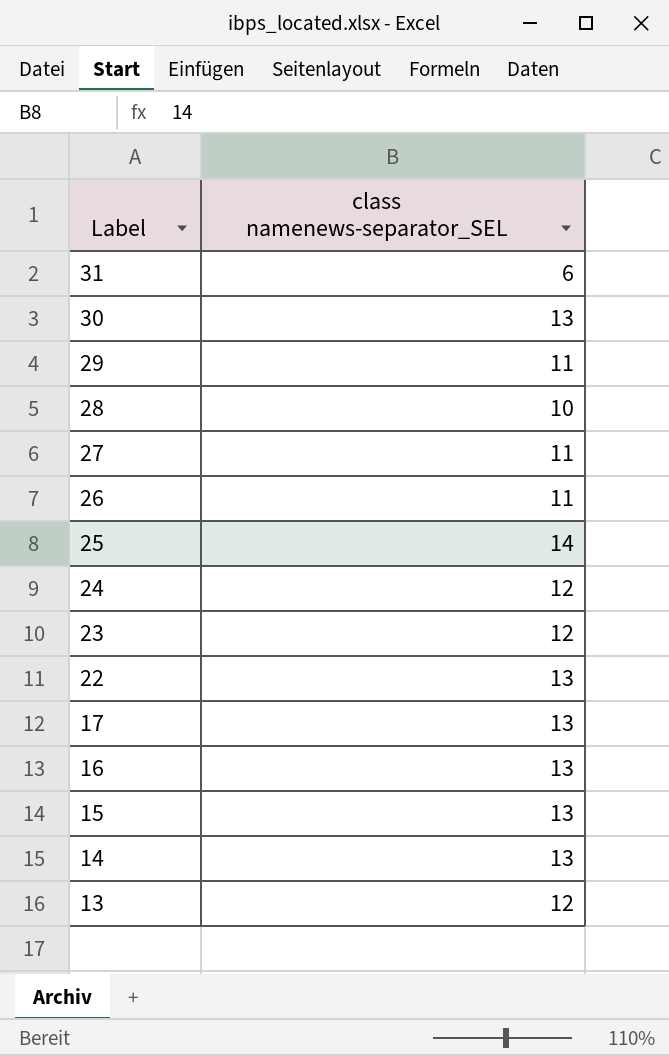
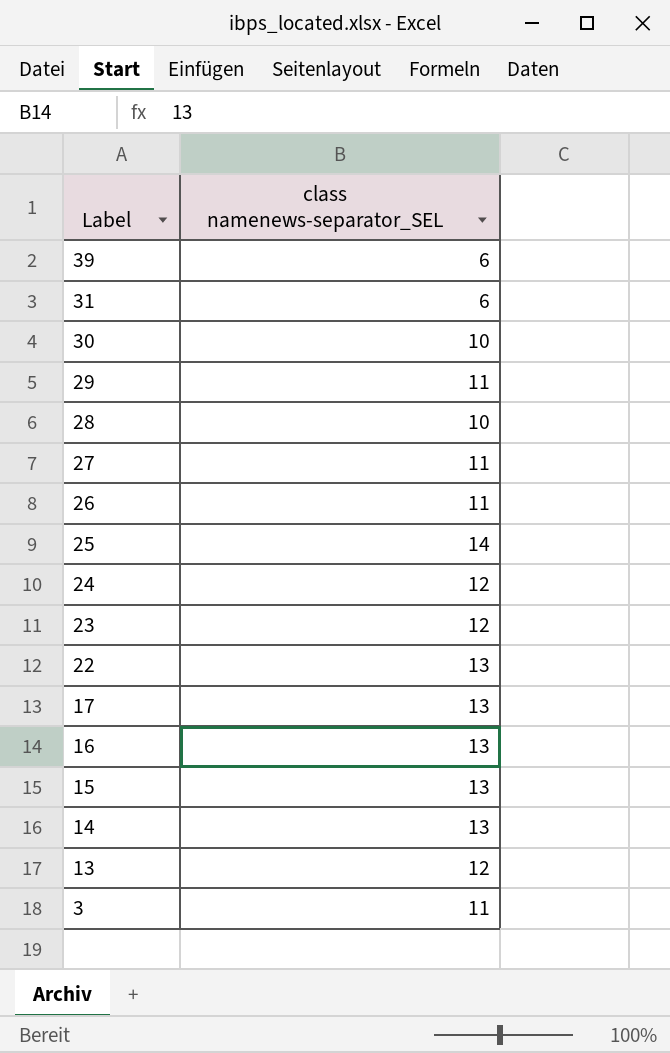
row 39: none -> 6
30 | class namenews-separator_SEL: 13 -> 10
row 3: none -> 11

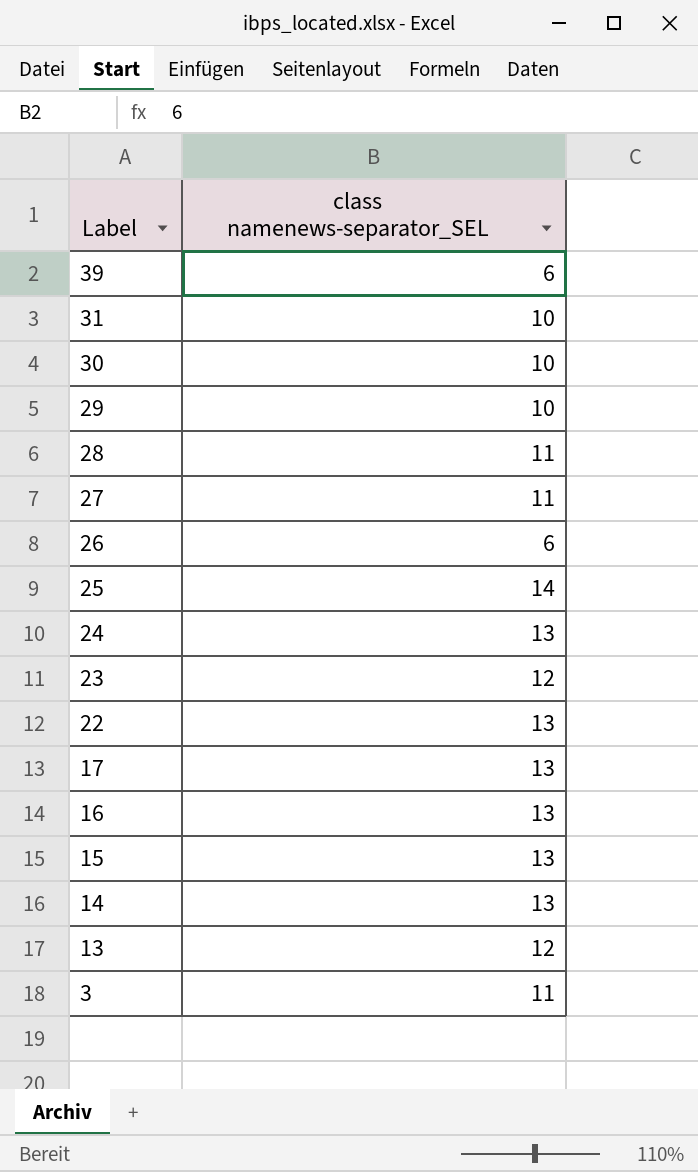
31 | class namenews-separator_SEL: 6 -> 10
29 | class namenews-separator_SEL: 11 -> 10
28 | class namenews-separator_SEL: 10 -> 11
26 | class namenews-separator_SEL: 11 -> 6
24 | class namenews-separator_SEL: 12 -> 13

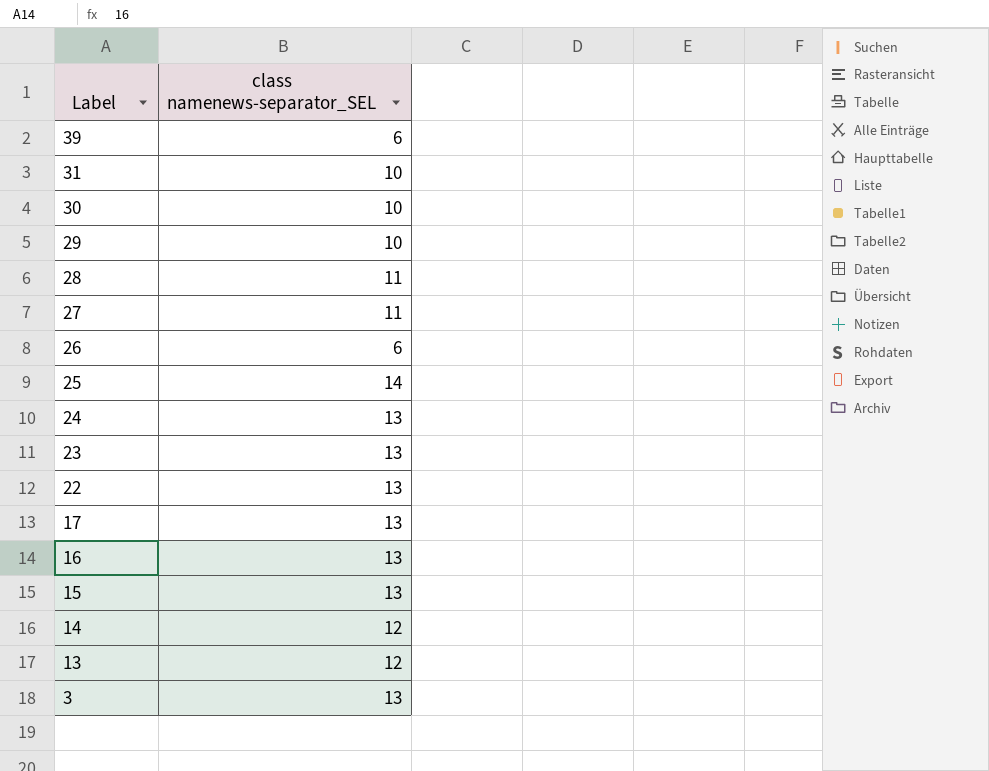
23 | class namenews-separator_SEL: 12 -> 13
14 | class namenews-separator_SEL: 13 -> 12
3 | class namenews-separator_SEL: 11 -> 13

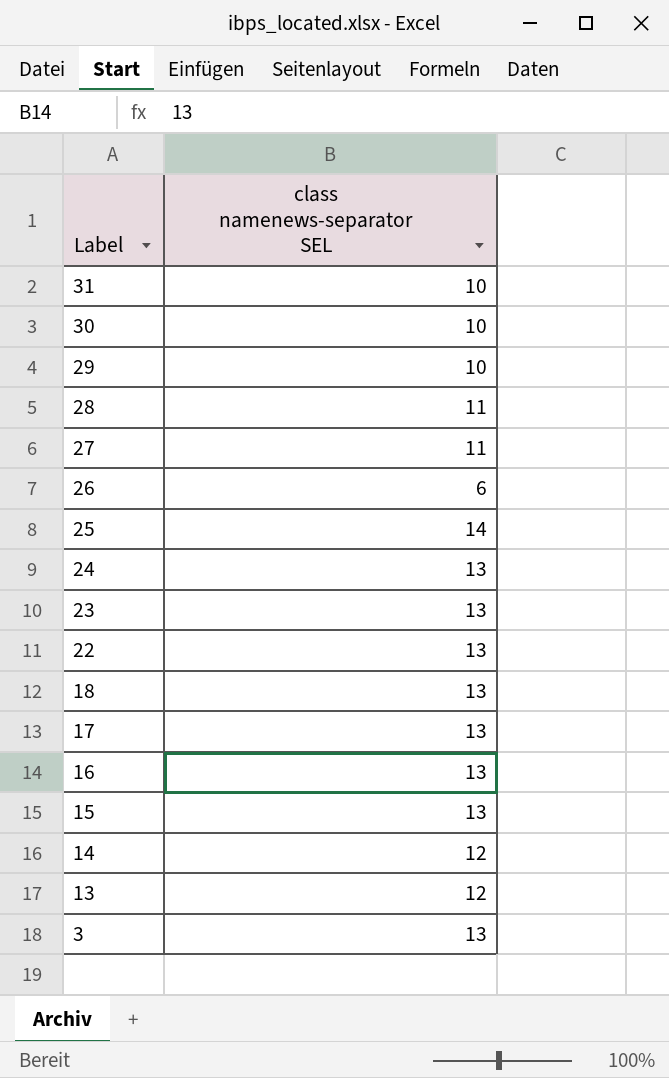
column name: class namenews-separator_SEL -> class namenews-separator SEL
row 39: 6 -> none
row 18: none -> 13

